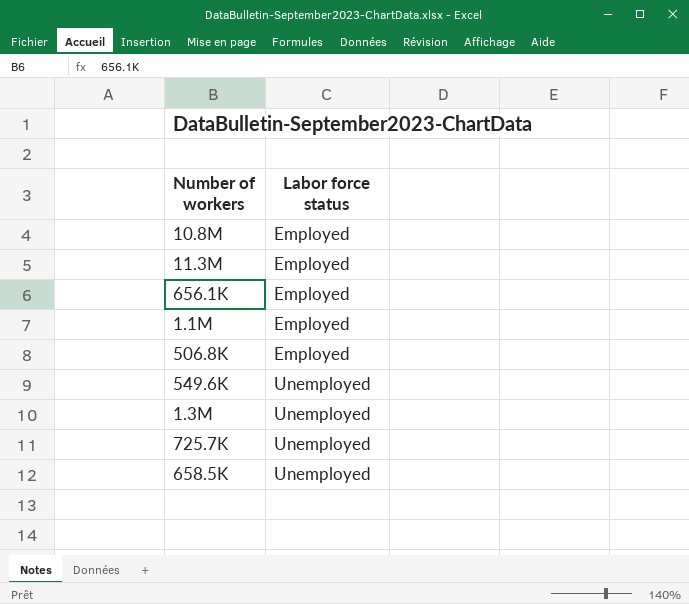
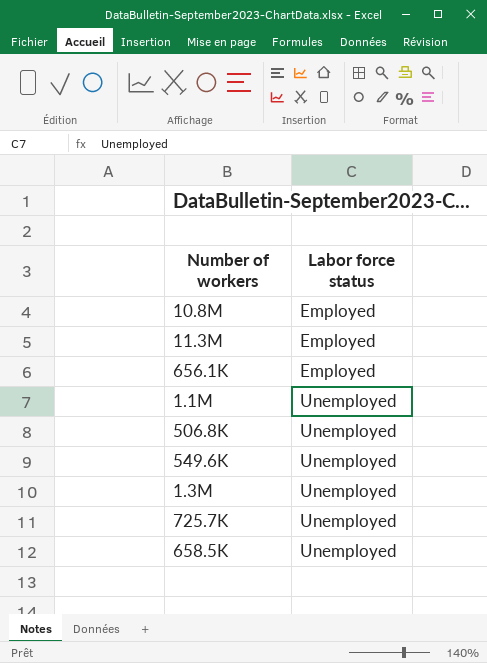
1.1M | Labor force status: Employed -> Unemployed
506.8K | Labor force status: Employed -> Unemployed

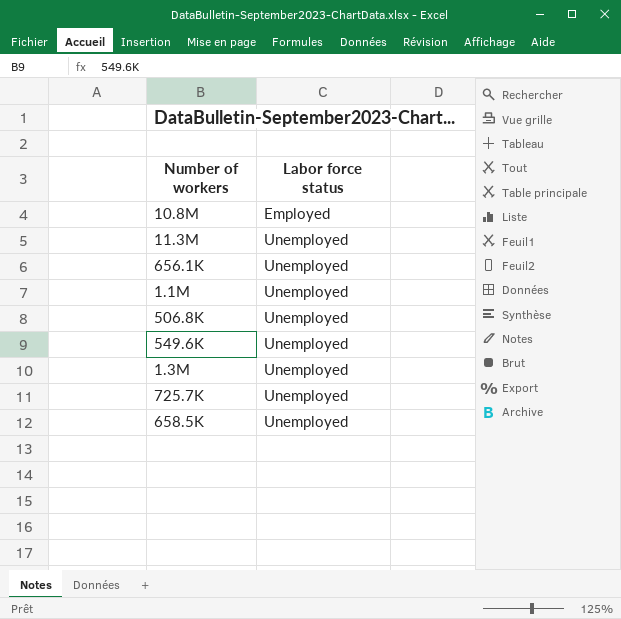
11.3M | Labor force status: Employed -> Unemployed
656.1K | Labor force status: Employed -> Unemployed

